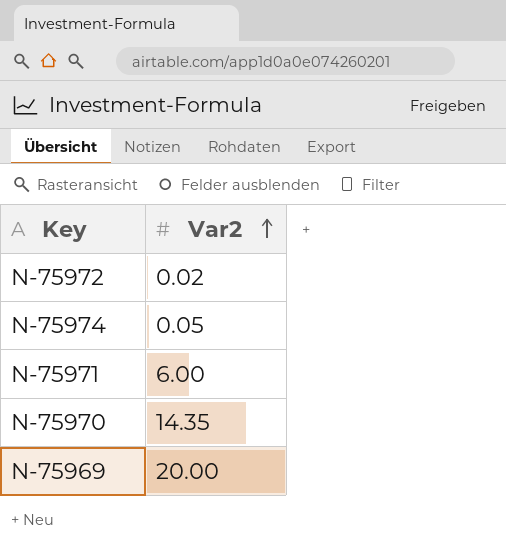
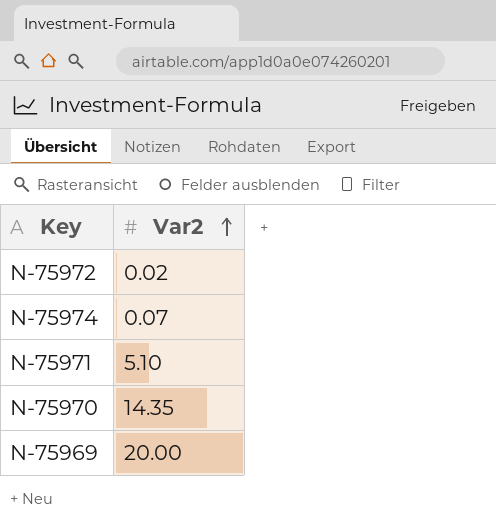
N-75974 | Var2: 0.05 -> 0.07
N-75971 | Var2: 6.00 -> 5.10

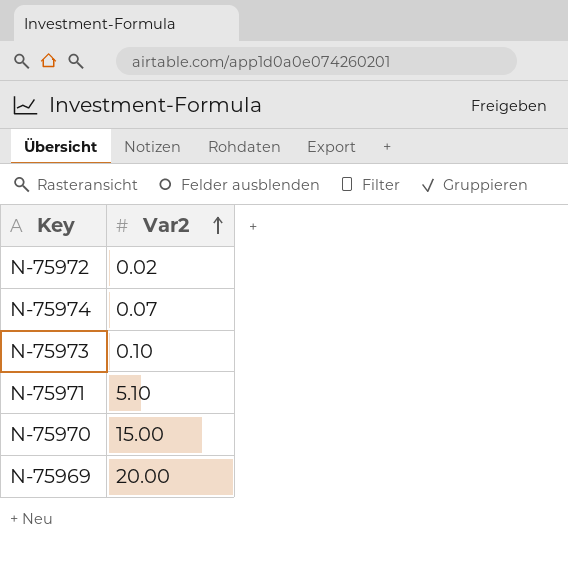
row N-75973: none -> 0.10
N-75970 | Var2: 14.35 -> 15.00

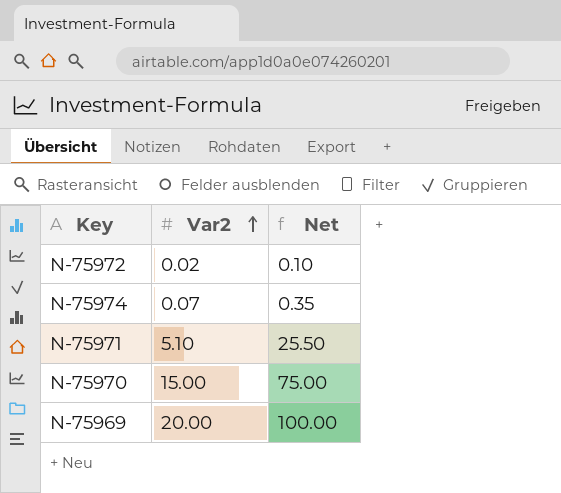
column Net | formula: none -> [Var2] * 5
row N-75973: 0.10 -> none

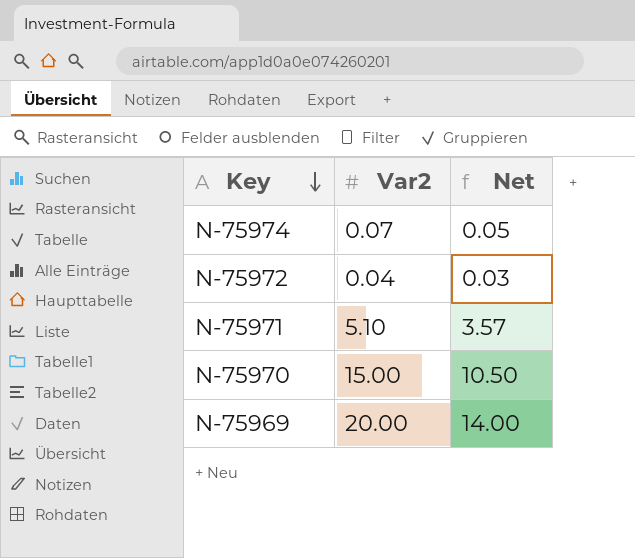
row order: Var2 ascending -> Key descending
column Net | formula: [Var2] * 5 -> [Var2] * 0.7
N-75972 | Var2: 0.02 -> 0.04

